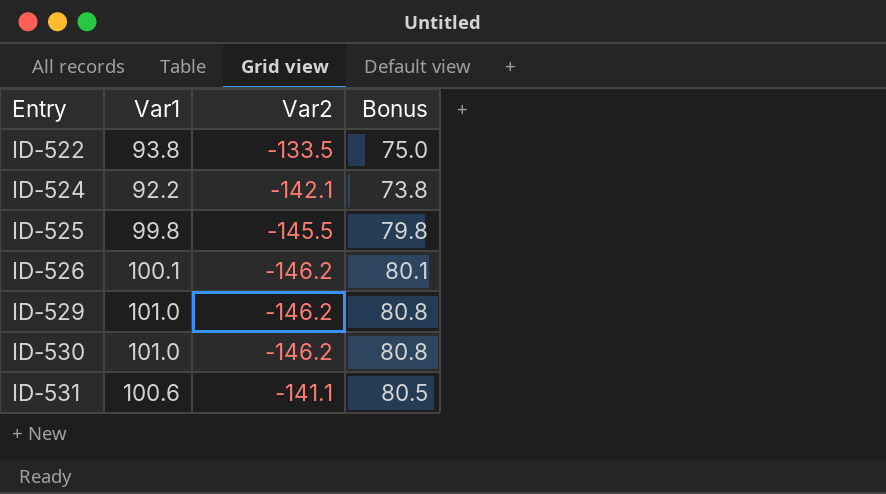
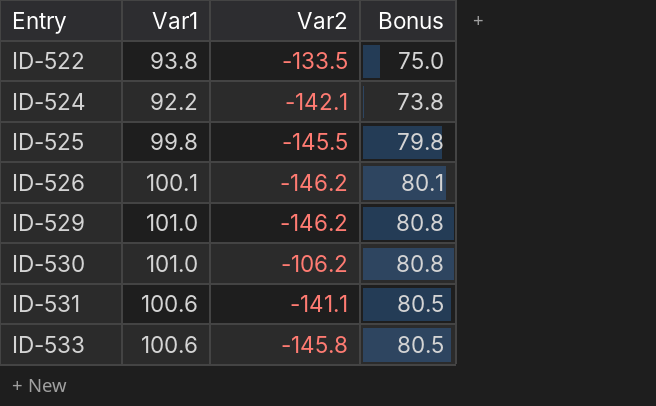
ID-530 | Var2: -146.2 -> -106.2
row ID-533: none -> 100.6 | -145.8 | 80.5

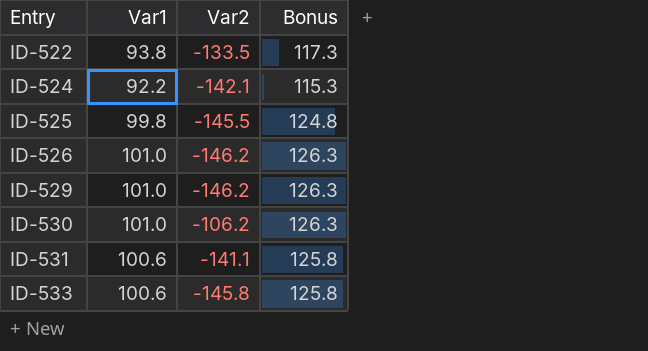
column Bonus | formula: [Var1] * 0.8 -> [Var1] * 1.25
ID-526 | Var1: 100.1 -> 101.0

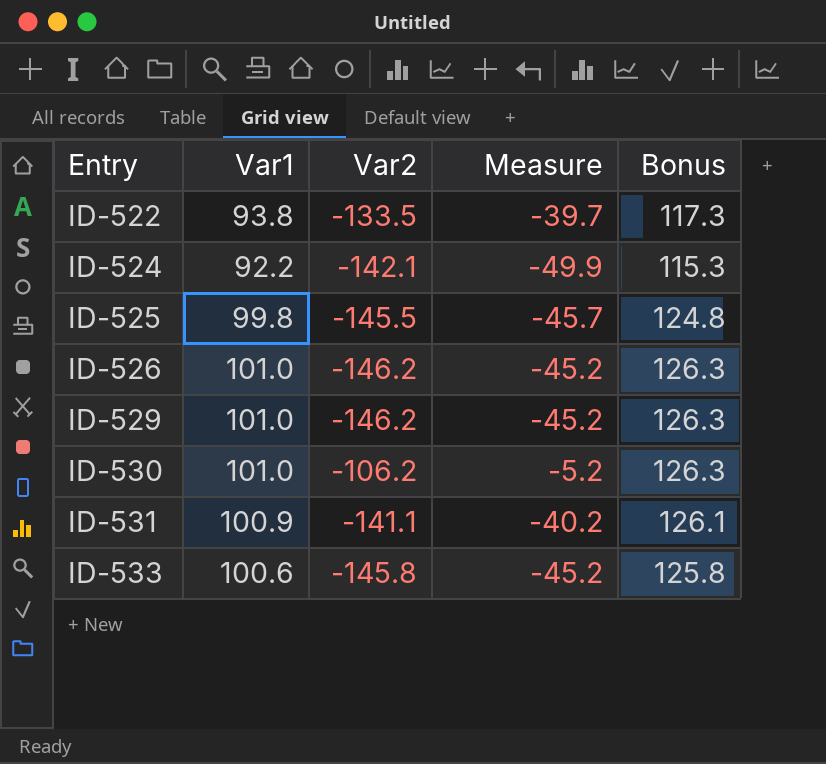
column Measure | formula: none -> [Var1] + [Var2]
ID-531 | Var1: 100.6 -> 100.9
ID-531 | Bonus: 125.8 -> 126.1

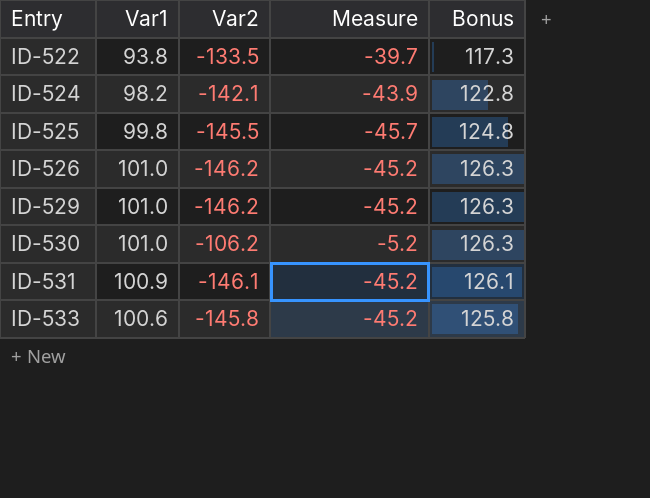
ID-524 | Var1: 92.2 -> 98.2
ID-524 | Measure: -49.9 -> -43.9
ID-524 | Bonus: 115.3 -> 122.8
ID-531 | Var2: -141.1 -> -146.1
ID-531 | Measure: -40.2 -> -45.2

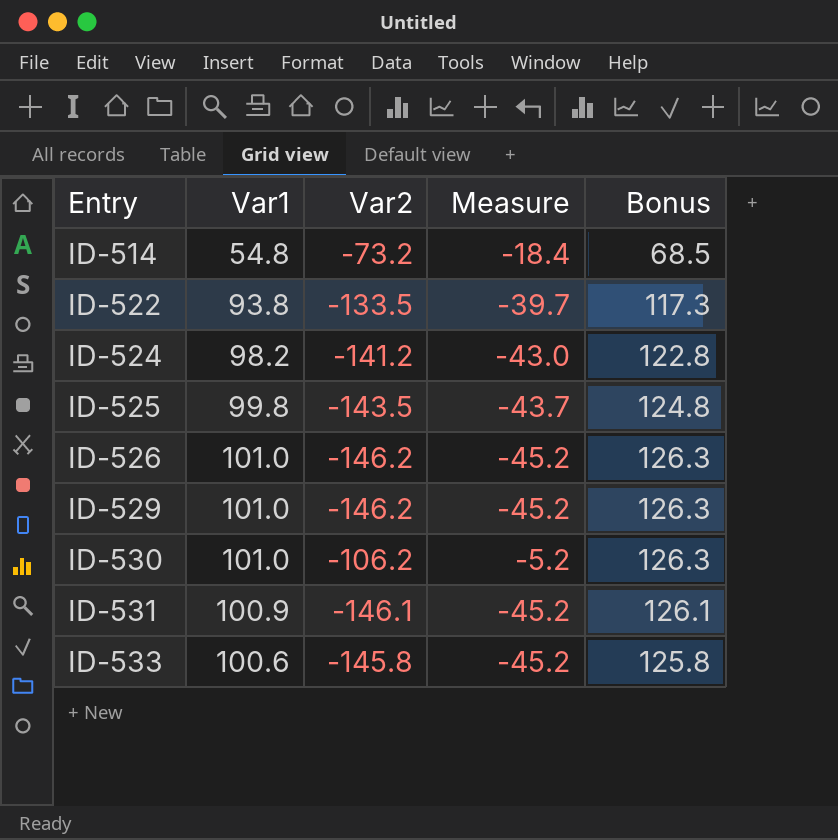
row ID-514: none -> 54.8 | -73.2 | -18.4 | 68.5
ID-524 | Var2: -142.1 -> -141.2
ID-524 | Measure: -43.9 -> -43.0
ID-525 | Var2: -145.5 -> -143.5
ID-525 | Measure: -45.7 -> -43.7

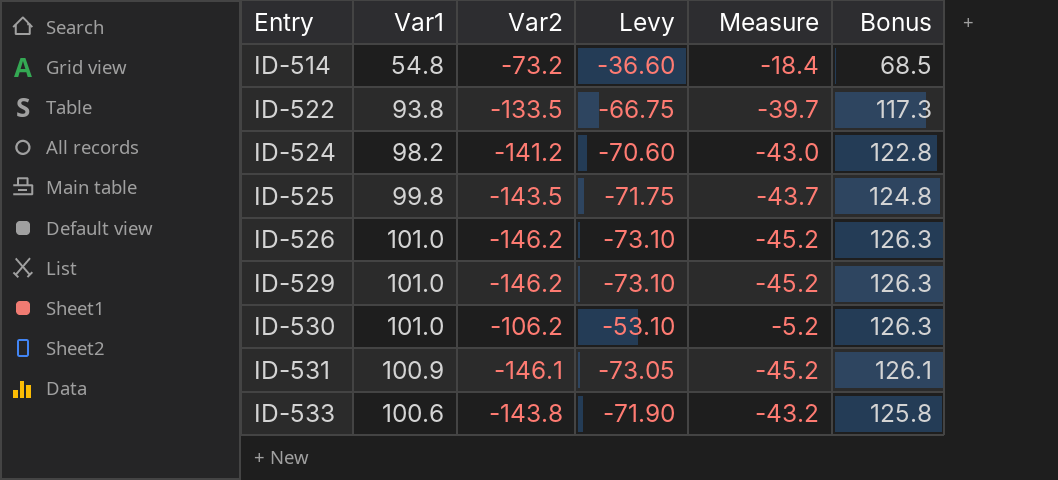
column Levy | formula: none -> [Var2] * 0.5
ID-533 | Var2: -145.8 -> -143.8
ID-533 | Measure: -45.2 -> -43.2

